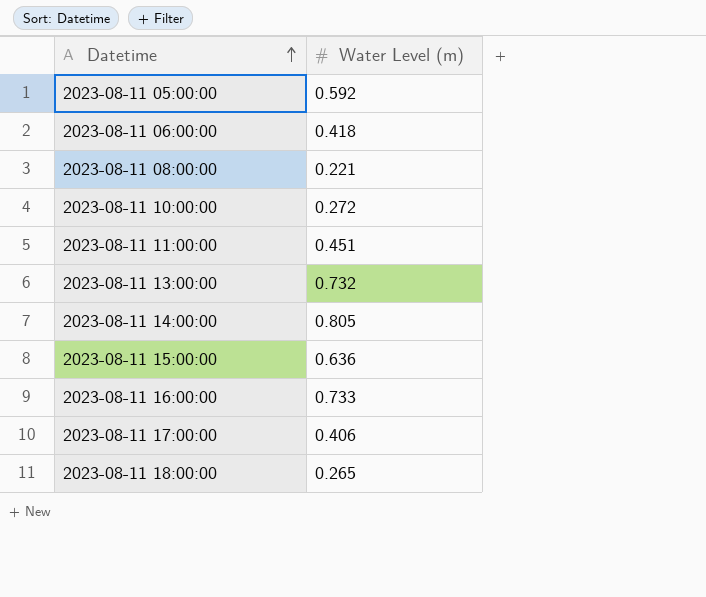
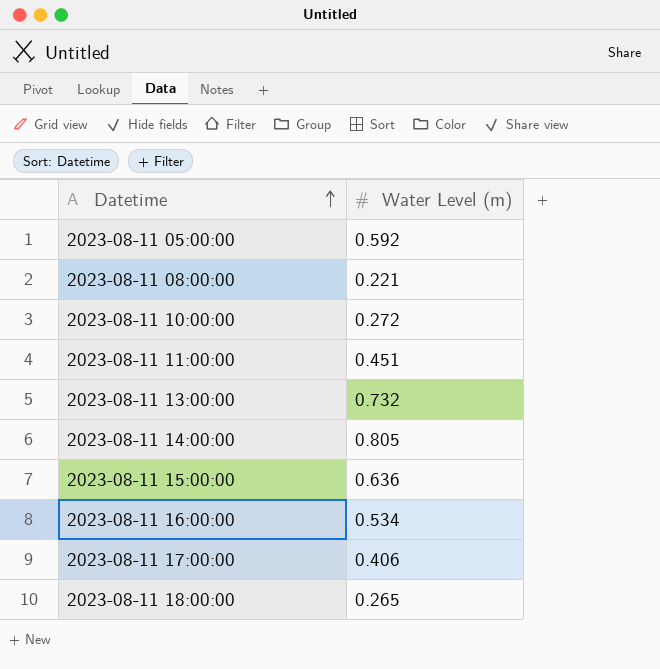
row 2023-08-11 06:00:00: 0.418 -> none
2023-08-11 16:00:00 | Water Level (m): 0.733 -> 0.534

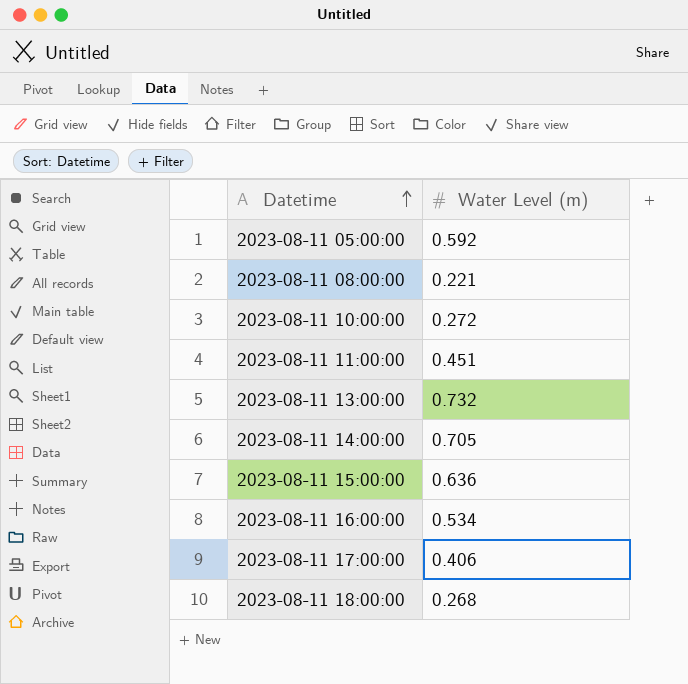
2023-08-11 14:00:00 | Water Level (m): 0.805 -> 0.705
2023-08-11 18:00:00 | Water Level (m): 0.265 -> 0.268

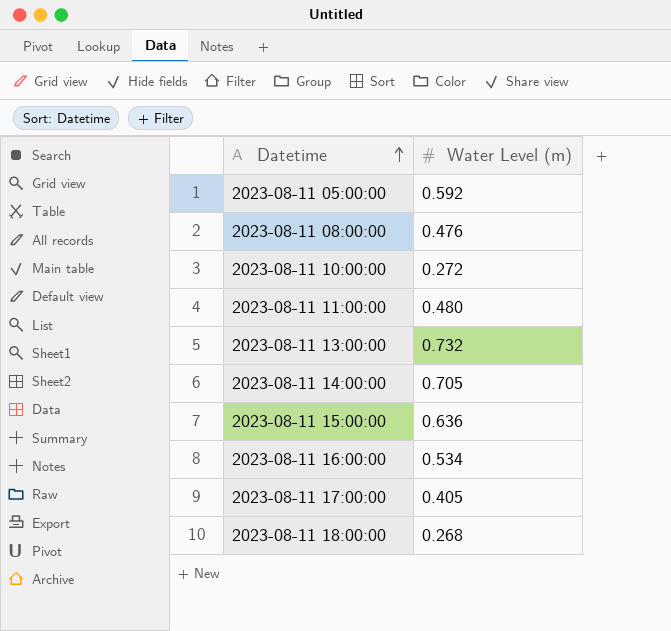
2023-08-11 08:00:00 | Water Level (m): 0.221 -> 0.476
2023-08-11 11:00:00 | Water Level (m): 0.451 -> 0.480
2023-08-11 17:00:00 | Water Level (m): 0.406 -> 0.405

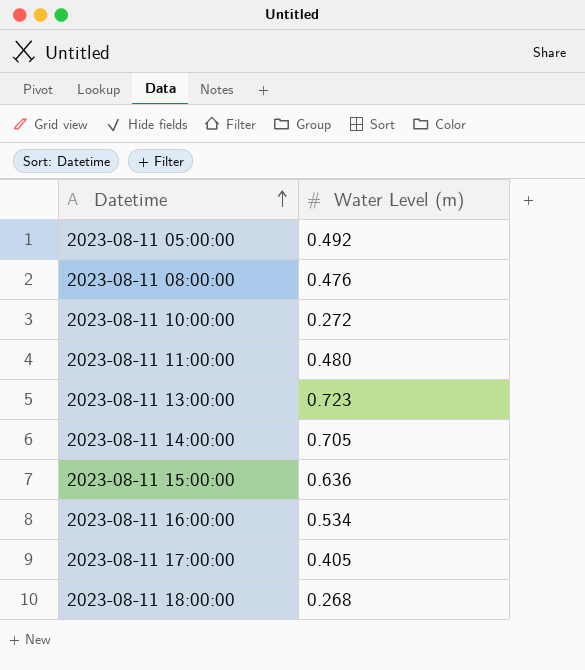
2023-08-11 05:00:00 | Water Level (m): 0.592 -> 0.492
2023-08-11 13:00:00 | Water Level (m): 0.732 -> 0.723

